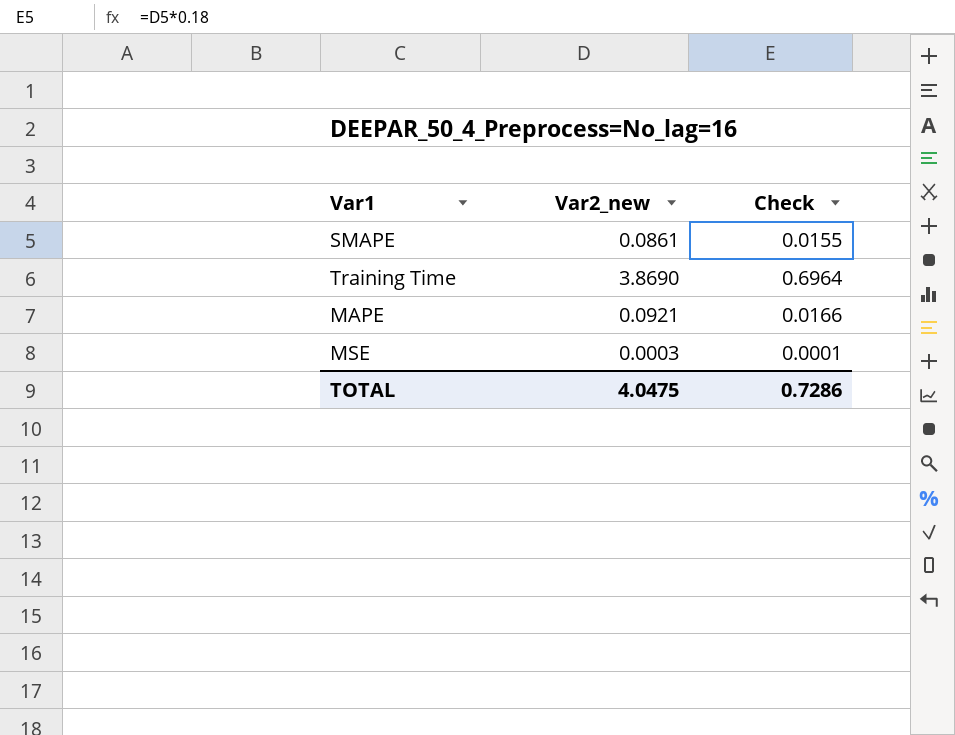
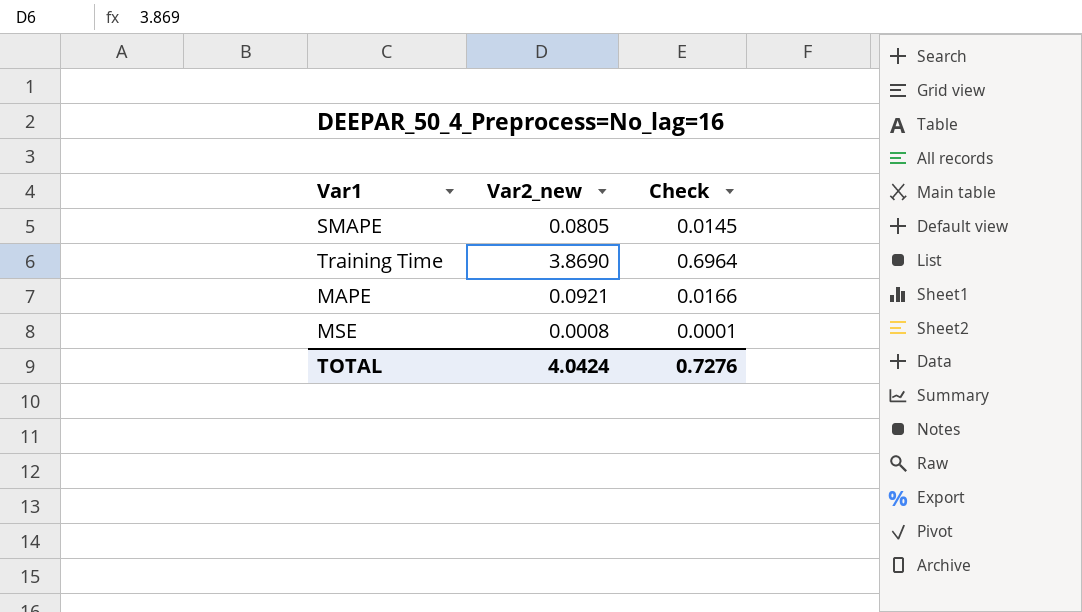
SMAPE | Var2_new: 0.0861 -> 0.0805
SMAPE | Check: 0.0155 -> 0.0145
MSE | Var2_new: 0.0003 -> 0.0008
TOTAL | Var2_new: 4.0475 -> 4.0424
TOTAL | Check: 0.7286 -> 0.7276

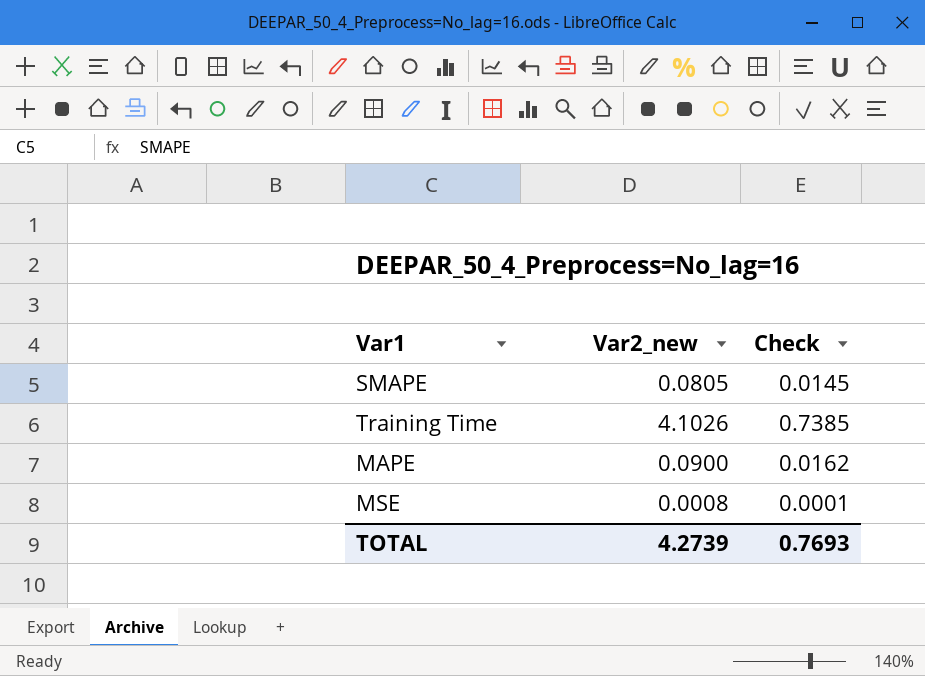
Training Time | Var2_new: 3.8690 -> 4.1026
Training Time | Check: 0.6964 -> 0.7385
MAPE | Var2_new: 0.0921 -> 0.0900
MAPE | Check: 0.0166 -> 0.0162
TOTAL | Var2_new: 4.0424 -> 4.2739
TOTAL | Check: 0.7276 -> 0.7693

